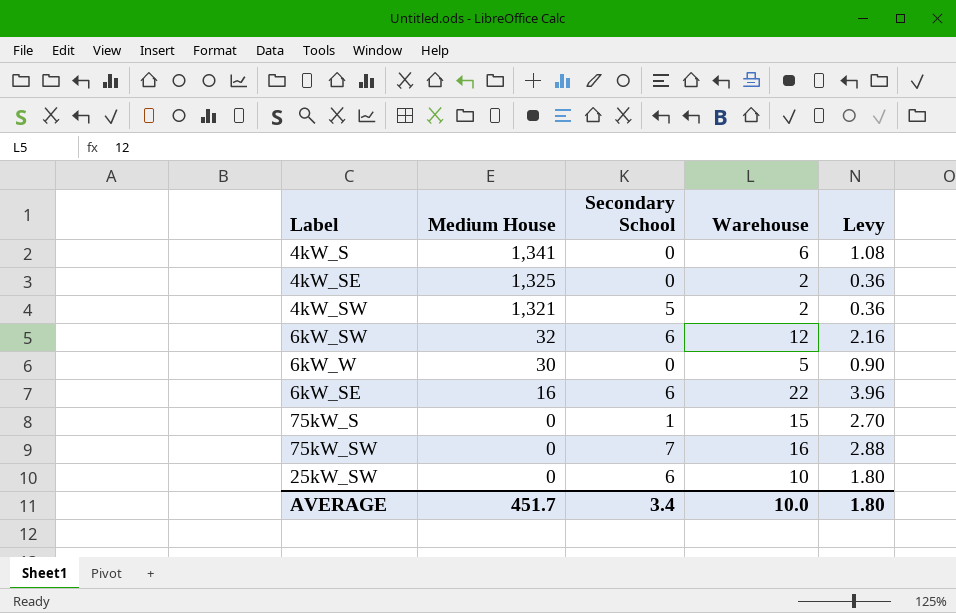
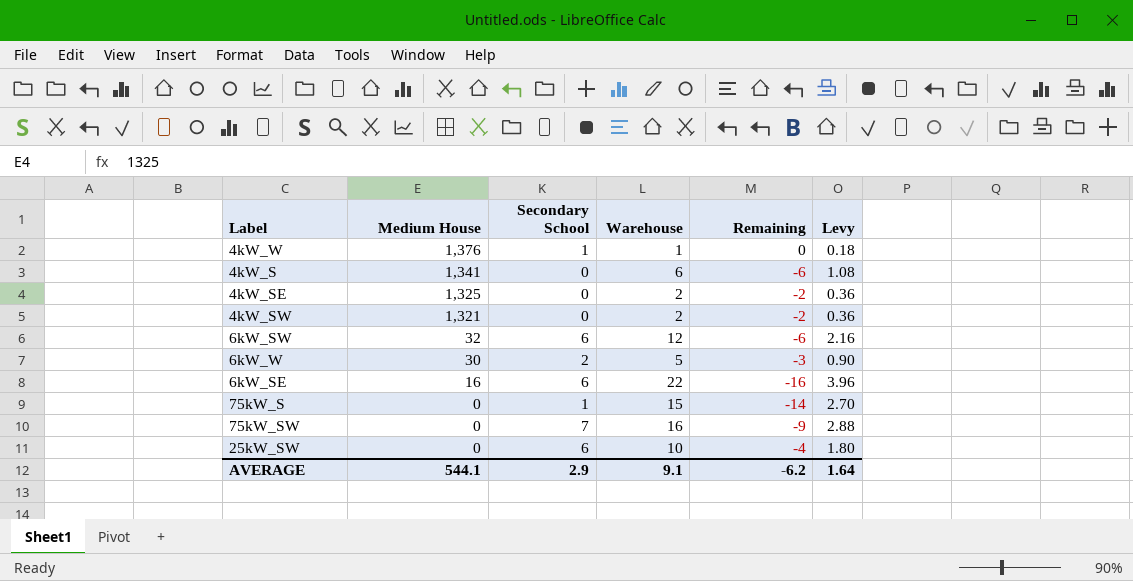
column Remaining | formula: none -> [Secondary School] - [Warehouse]
row 4kW_W: none -> 1,376 | 1 | 1 | 0 | 0.18
4kW_SW | Secondary School: 5 -> 0
6kW_W | Secondary School: 0 -> 2
AVERAGE | Medium House: 451.7 -> 544.1
AVERAGE | Secondary School: 3.4 -> 2.9
AVERAGE | Warehouse: 10.0 -> 9.1
AVERAGE | Levy: 1.80 -> 1.64

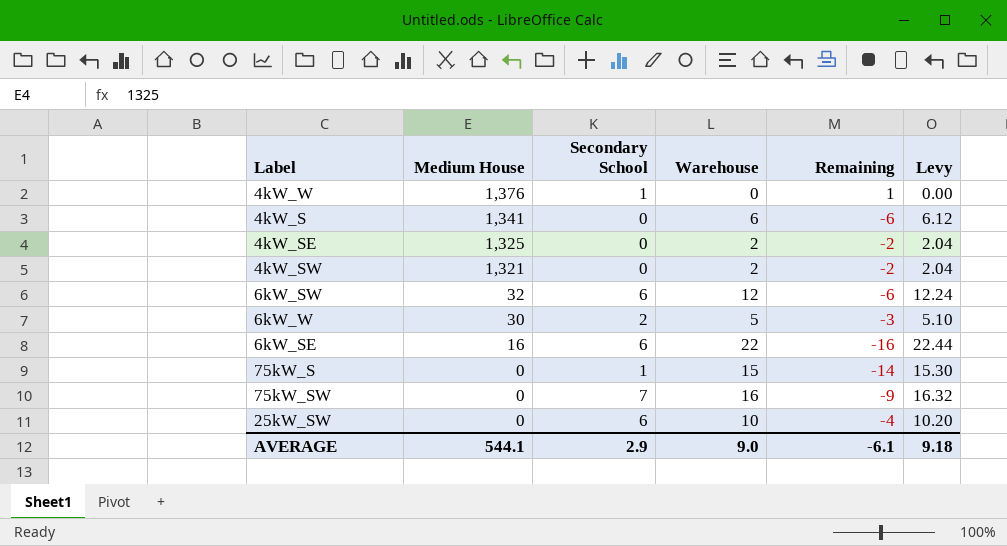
column Levy | formula: [Warehouse] * 0.18 -> [Warehouse] * 1.02
4kW_W | Warehouse: 1 -> 0
4kW_W | Remaining: 0 -> 1
AVERAGE | Warehouse: 9.1 -> 9.0
AVERAGE | Remaining: -6.2 -> -6.1
AVERAGE | Levy: 1.64 -> 9.18

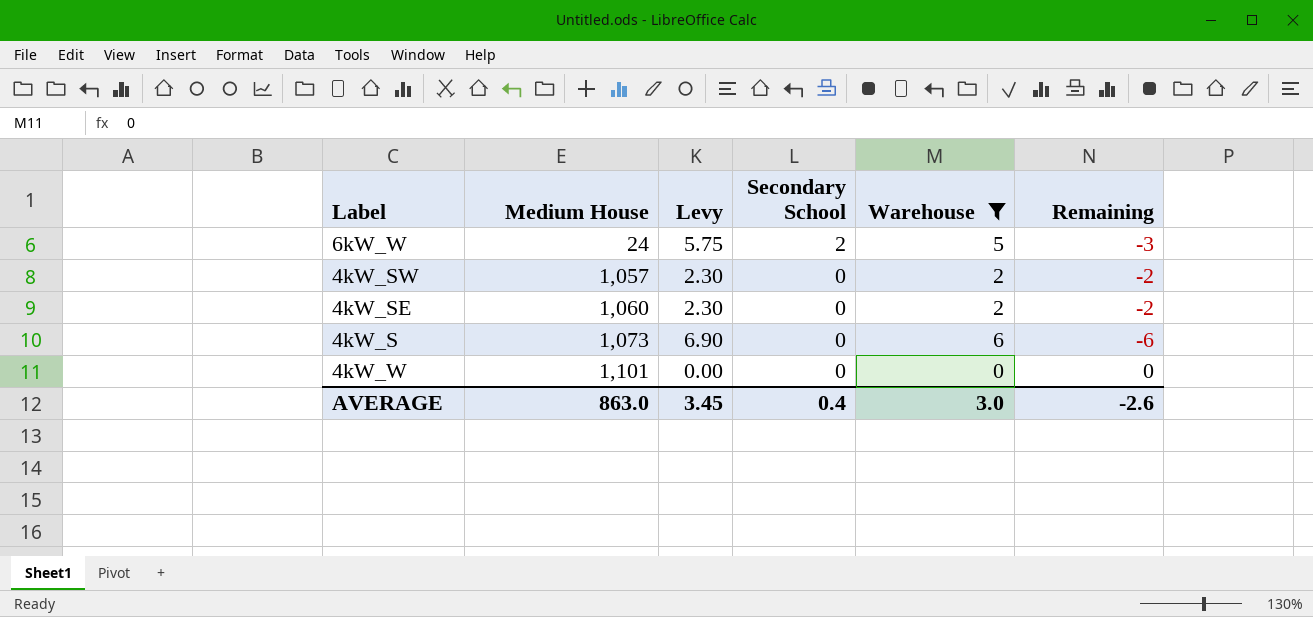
filter: none -> Warehouse <= 6
row order: Medium House descending -> Medium House ascending
column Levy | formula: [Warehouse] * 1.02 -> [Warehouse] * 1.15
column Levy | position: 6 -> 3
6kW_W | Medium House: 30 -> 24
4kW_SW | Medium House: 1,321 -> 1,057
4kW_SE | Medium House: 1,325 -> 1,060
4kW_S | Medium House: 1,341 -> 1,073
4kW_W | Medium House: 1,376 -> 1,101
4kW_W | Secondary School: 1 -> 0
4kW_W | Remaining: 1 -> 0
AVERAGE | Medium House: 544.1 -> 863.0
AVERAGE | Levy: 9.18 -> 3.45
AVERAGE | Secondary School: 2.9 -> 0.4
AVERAGE | Warehouse: 9.0 -> 3.0
AVERAGE | Remaining: -6.1 -> -2.6

